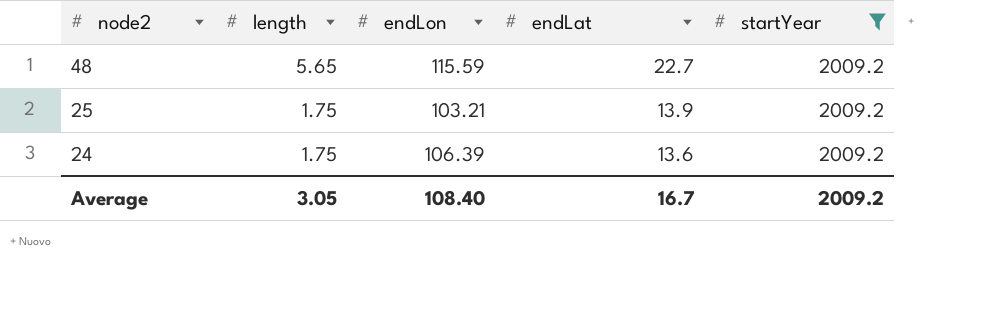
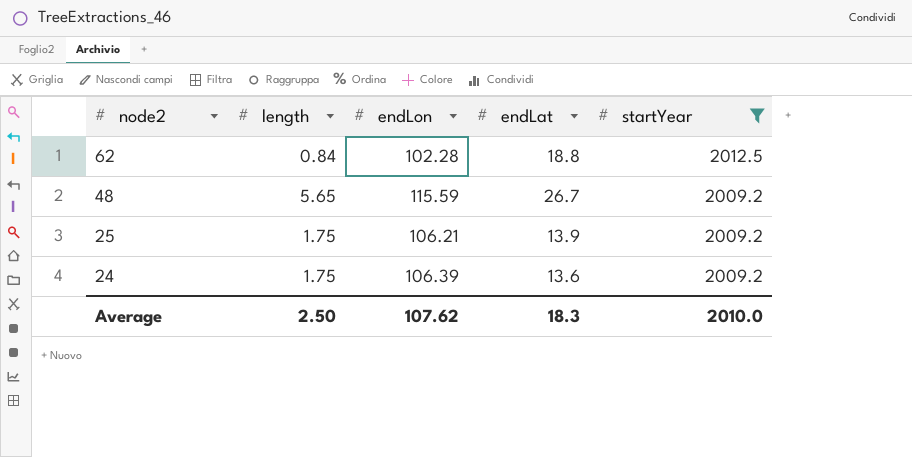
row 62: none -> 0.84 | 102.28 | 18.8 | 2012.5
48 | endLat: 22.7 -> 26.7
25 | endLon: 103.21 -> 106.21
Average | length: 3.05 -> 2.50
Average | endLon: 108.40 -> 107.62
Average | endLat: 16.7 -> 18.3
Average | startYear: 2009.2 -> 2010.0

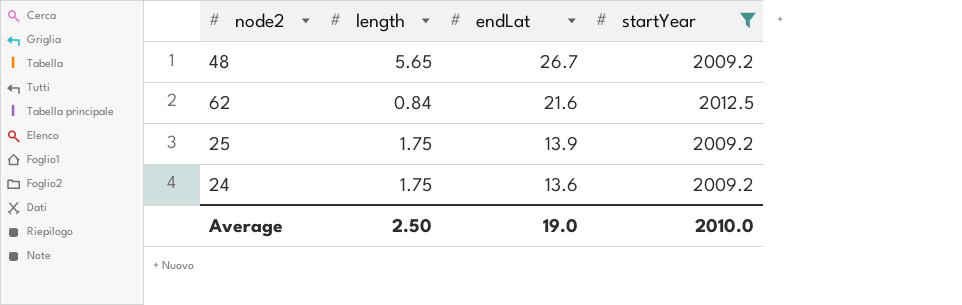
row order: node2 descending -> endLat descending
column endLon | position: 3 -> none
62 | endLat: 18.8 -> 21.6
Average | endLat: 18.3 -> 19.0

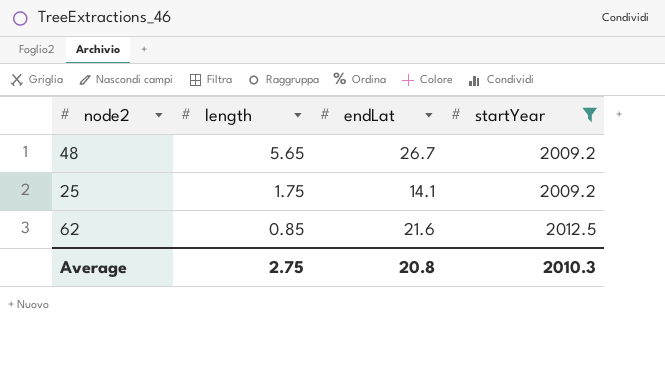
row order: endLat descending -> length descending
row 24: 1.75 | 13.6 | 2009.2 -> none
25 | endLat: 13.9 -> 14.1
62 | length: 0.84 -> 0.85
Average | length: 2.50 -> 2.75
Average | endLat: 19.0 -> 20.8
Average | startYear: 2010.0 -> 2010.3

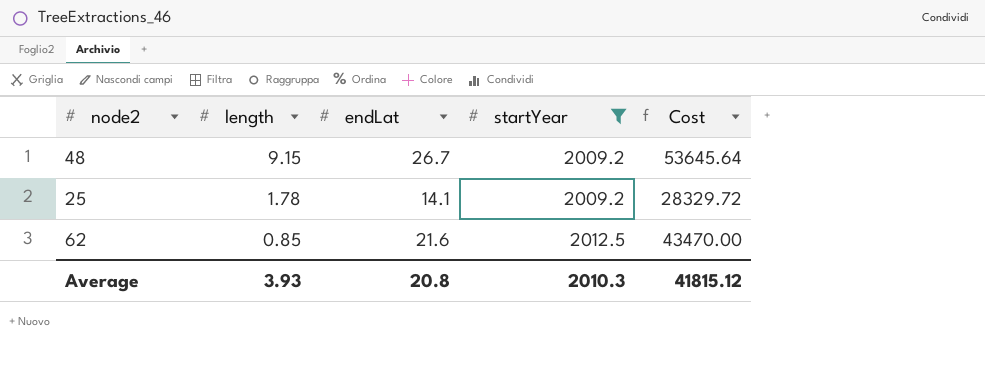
column Cost | formula: none -> [endLat] * [startYear]
48 | length: 5.65 -> 9.15
25 | length: 1.75 -> 1.78
Average | length: 2.75 -> 3.93

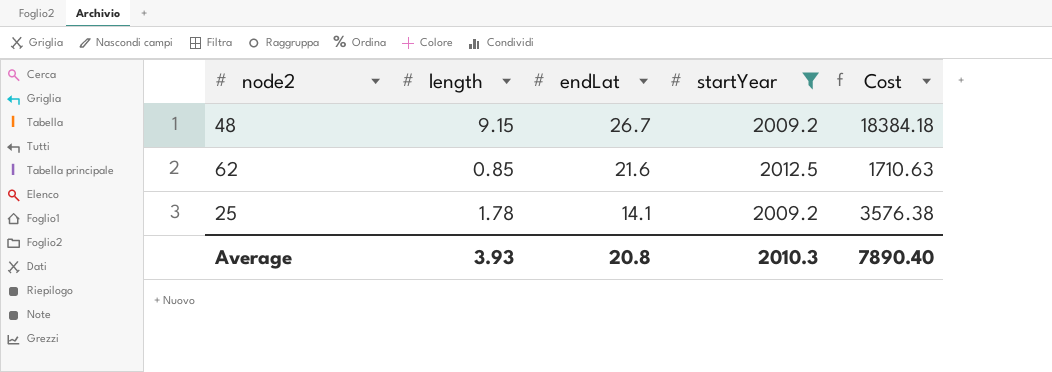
row order: length descending -> endLat descending
column Cost | formula: [endLat] * [startYear] -> [length] * [startYear]
Average | Cost: 41815.12 -> 7890.40

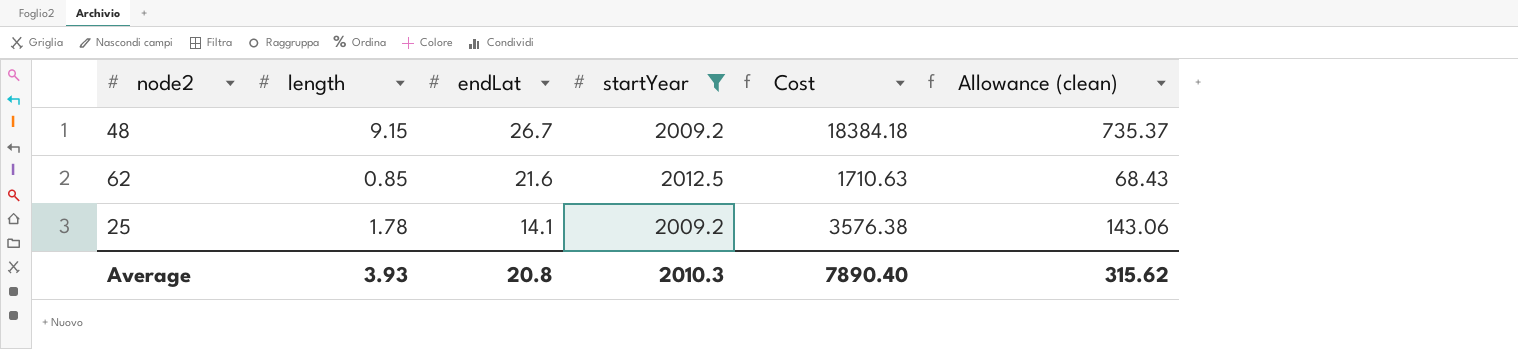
column Allowance (clean) | formula: none -> [Cost] * 0.04

